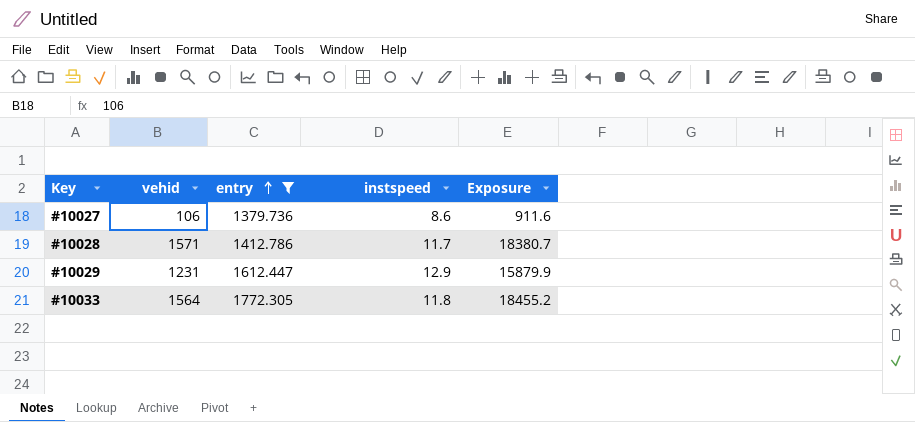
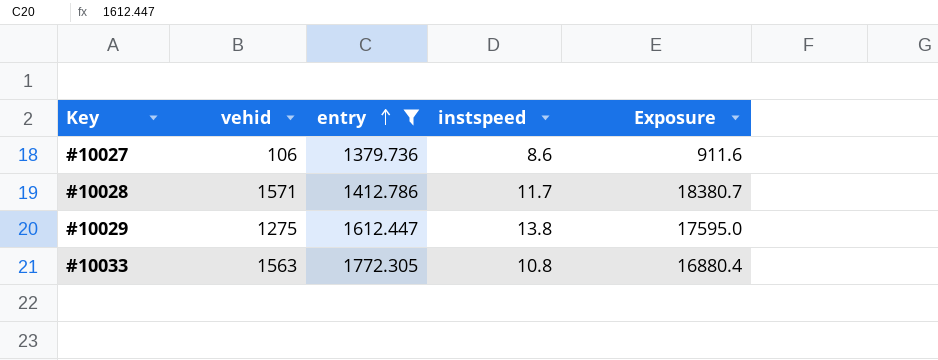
#10029 | vehid: 1231 -> 1275
#10029 | instspeed: 12.9 -> 13.8
#10029 | Exposure: 15879.9 -> 17595.0
#10033 | vehid: 1564 -> 1563
#10033 | instspeed: 11.8 -> 10.8
#10033 | Exposure: 18455.2 -> 16880.4

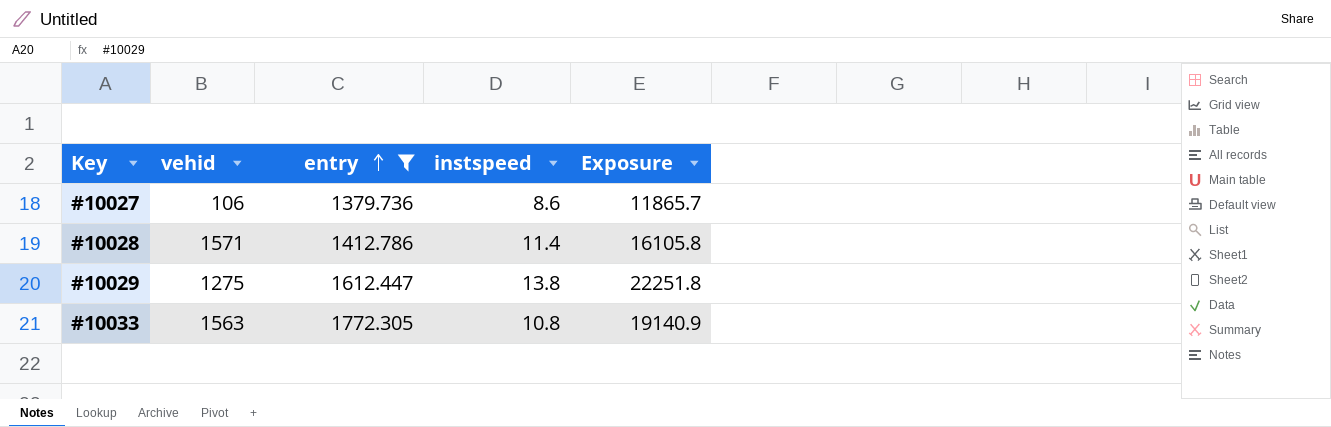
column Exposure | formula: [vehid] * [instspeed] -> [entry] * [instspeed]
#10028 | instspeed: 11.7 -> 11.4

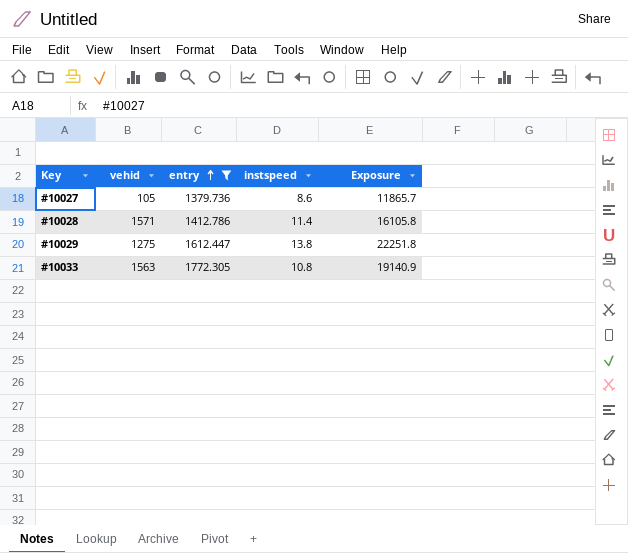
#10027 | vehid: 106 -> 105

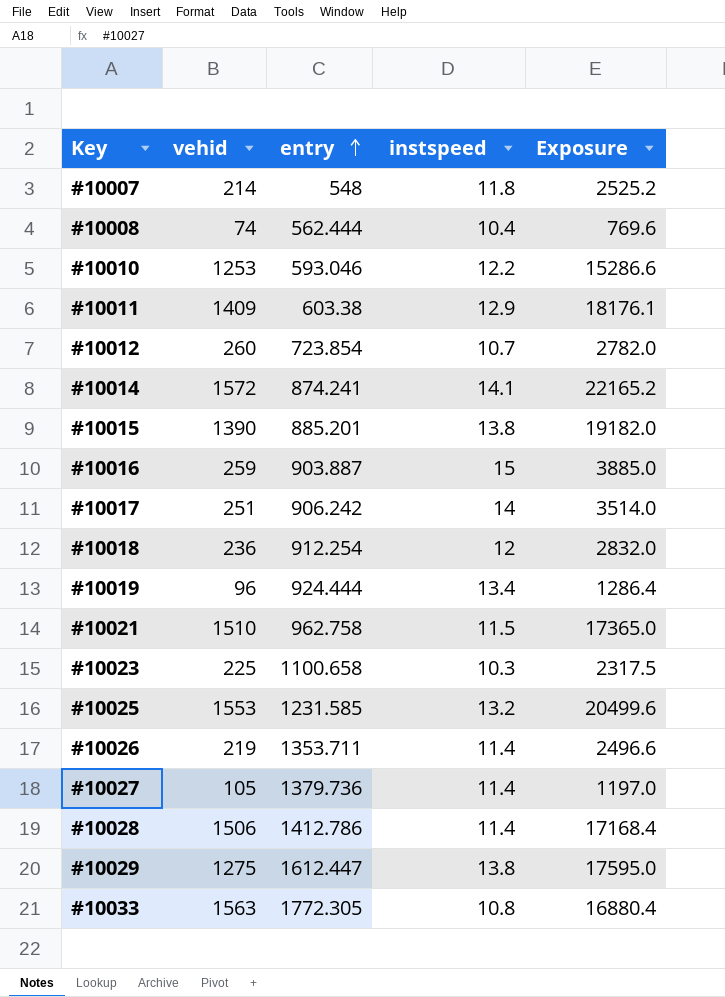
filter: entry >= 1379.736 -> none
column Exposure | formula: [entry] * [instspeed] -> [vehid] * [instspeed]
#10027 | instspeed: 8.6 -> 11.4
#10028 | vehid: 1571 -> 1506

